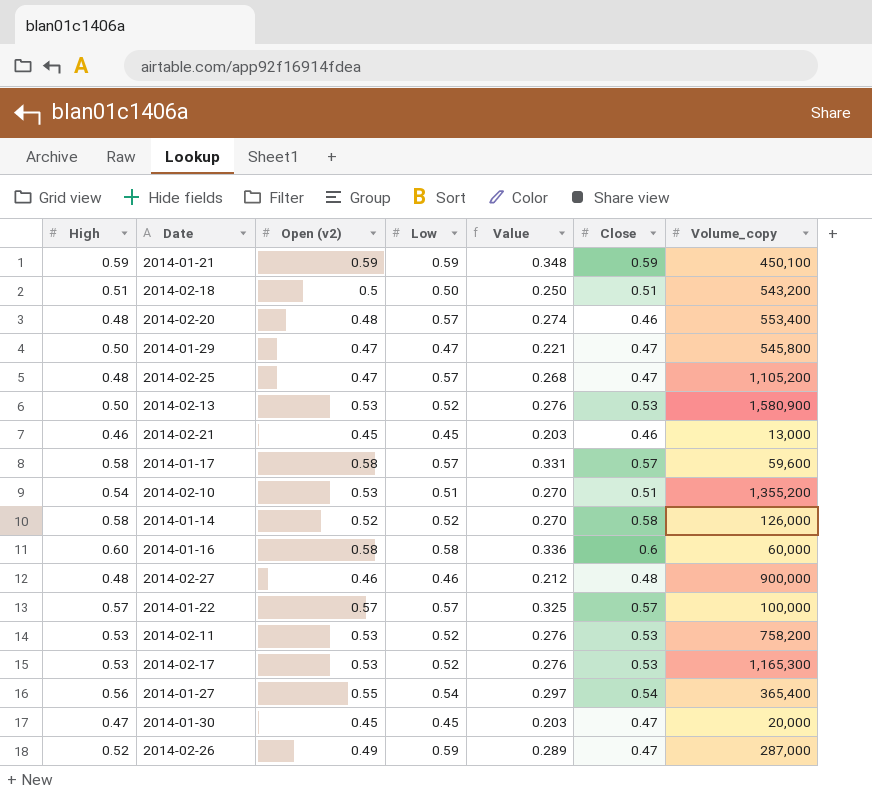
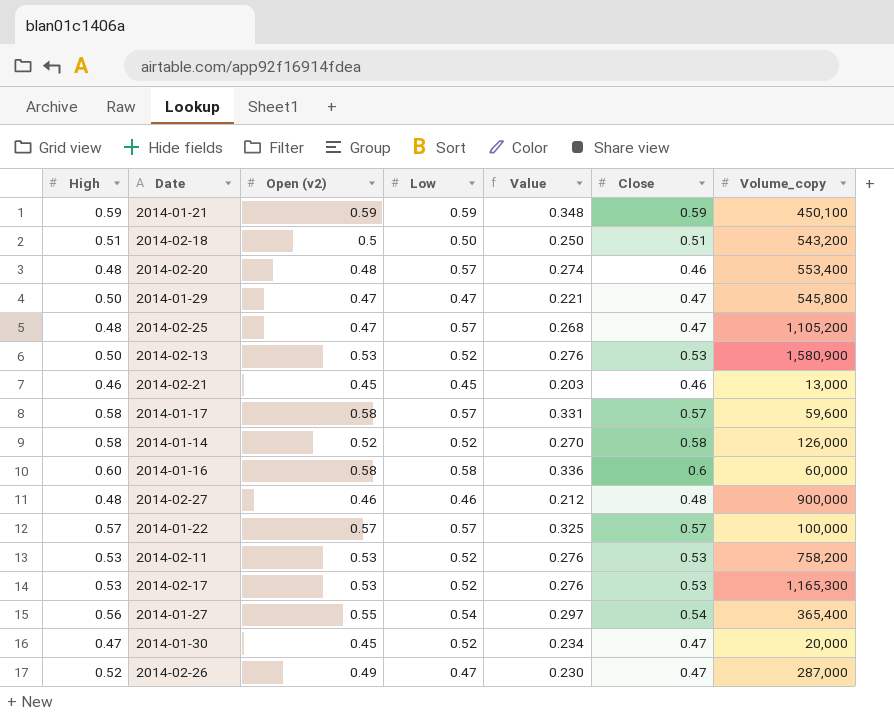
row 2014-02-10: 0.54 | 0.53 | 0.51 | 0.270 | 0.51 | 1,355,200 -> none
2014-01-30 | Low: 0.45 -> 0.52
2014-01-30 | Value: 0.203 -> 0.234
2014-02-26 | Low: 0.59 -> 0.47
2014-02-26 | Value: 0.289 -> 0.230

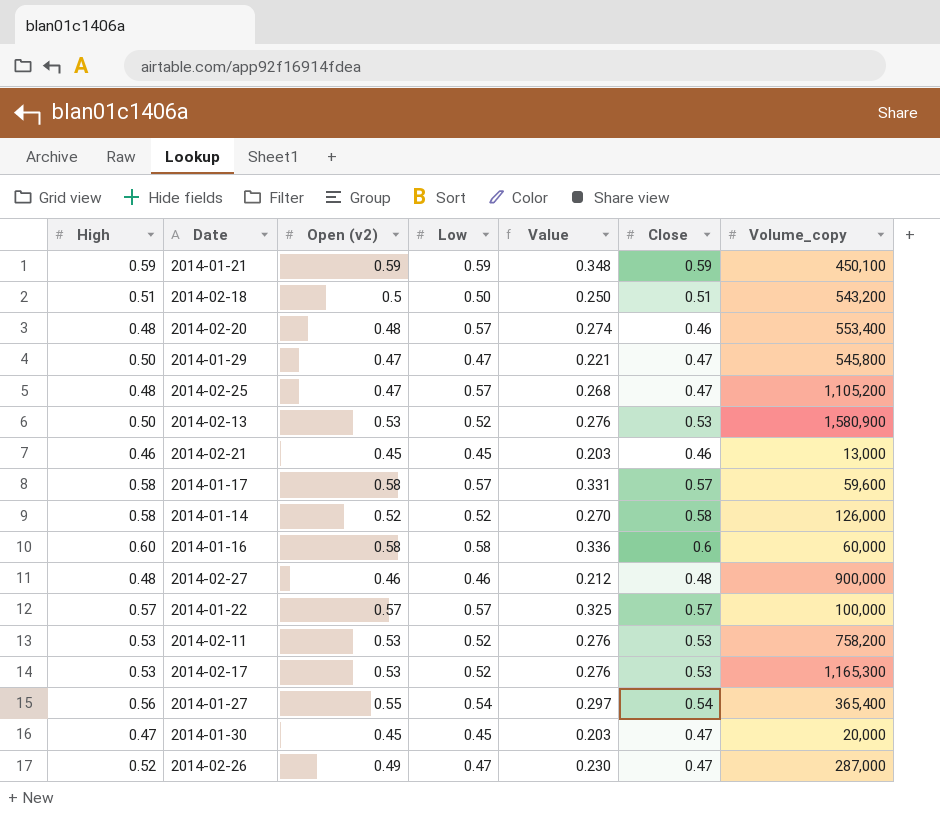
2014-01-30 | Low: 0.52 -> 0.45
2014-01-30 | Value: 0.234 -> 0.203

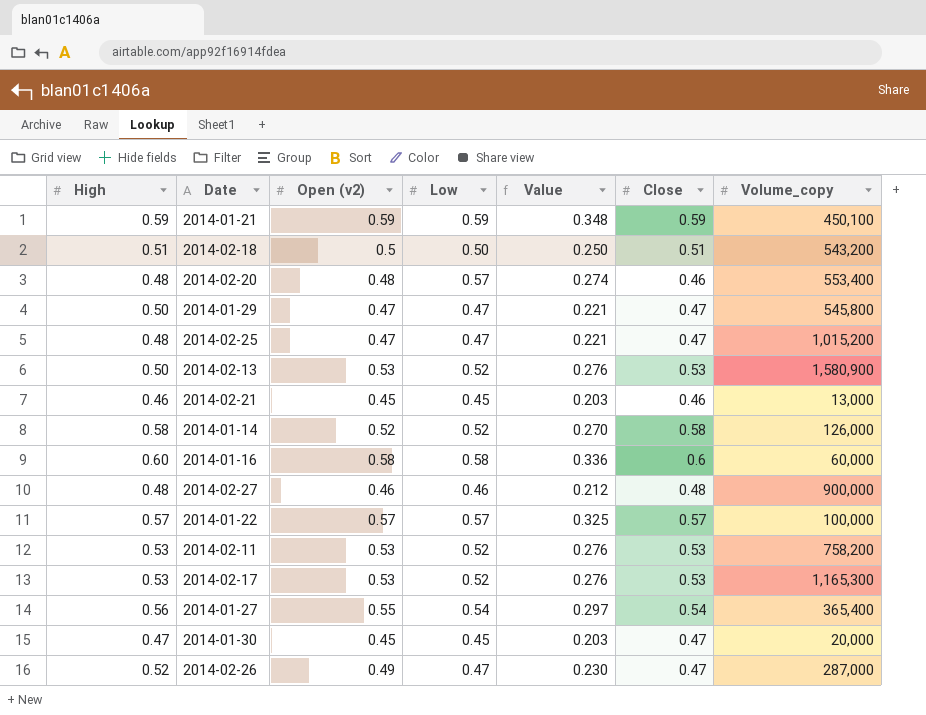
row 2014-01-17: 0.58 | 0.58 | 0.57 | 0.331 | 0.57 | 59,600 -> none
2014-02-25 | Low: 0.57 -> 0.47
2014-02-25 | Value: 0.268 -> 0.221
2014-02-25 | Volume_copy: 1,105,200 -> 1,015,200

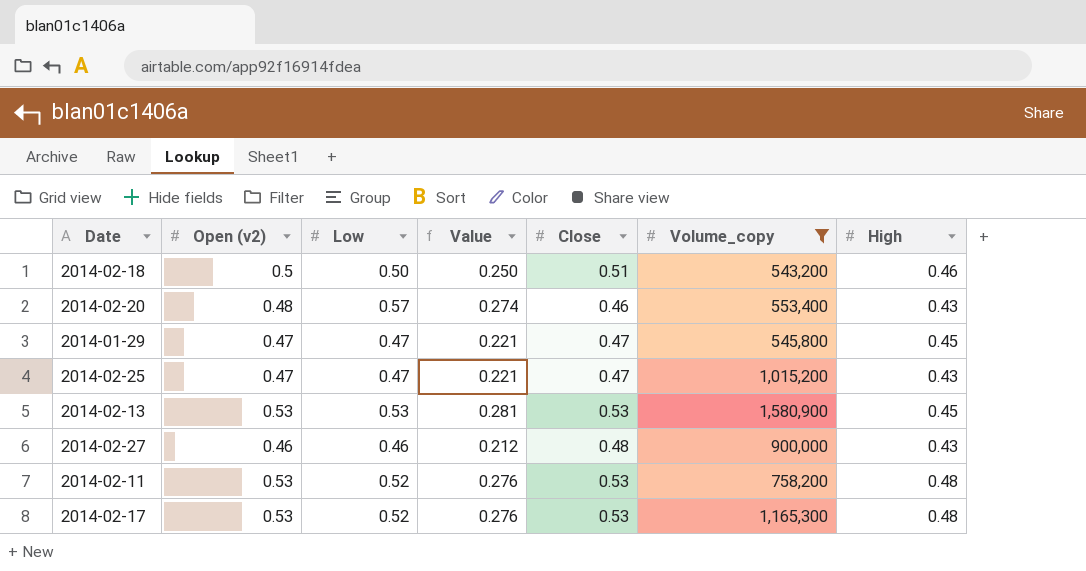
filter: none -> Volume_copy >= 543,200
column High | position: 1 -> 7
2014-02-18 | High: 0.51 -> 0.46
2014-02-20 | High: 0.48 -> 0.43
2014-01-29 | High: 0.50 -> 0.45
2014-02-25 | High: 0.48 -> 0.43
2014-02-13 | Low: 0.52 -> 0.53
2014-02-13 | Value: 0.276 -> 0.281
2014-02-13 | High: 0.50 -> 0.45
2014-02-27 | High: 0.48 -> 0.43
2014-02-11 | High: 0.53 -> 0.48
2014-02-17 | High: 0.53 -> 0.48

